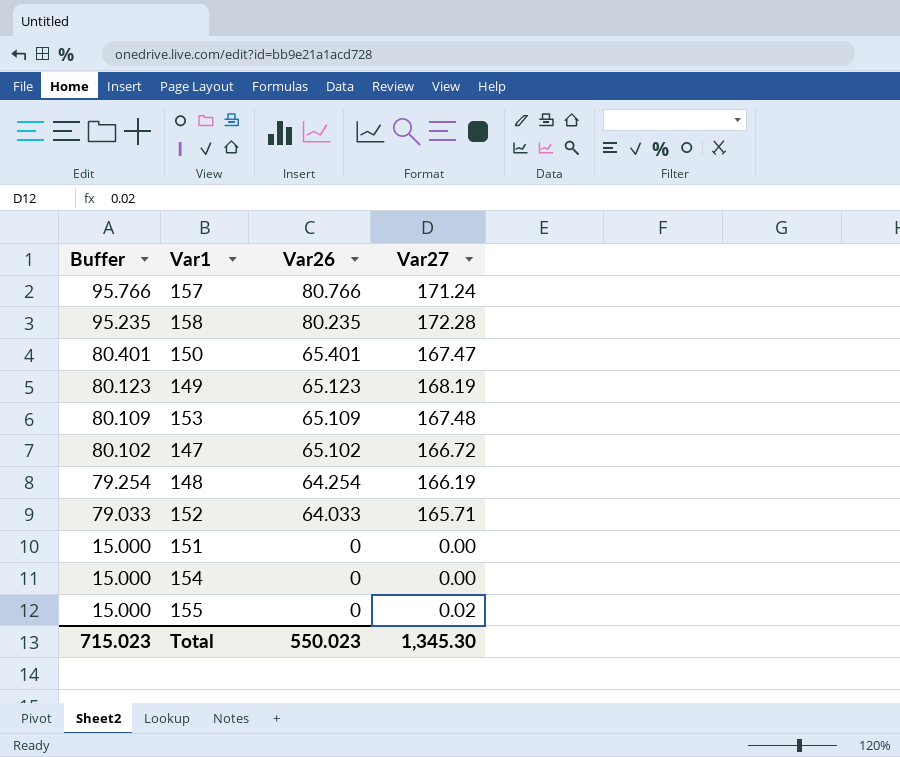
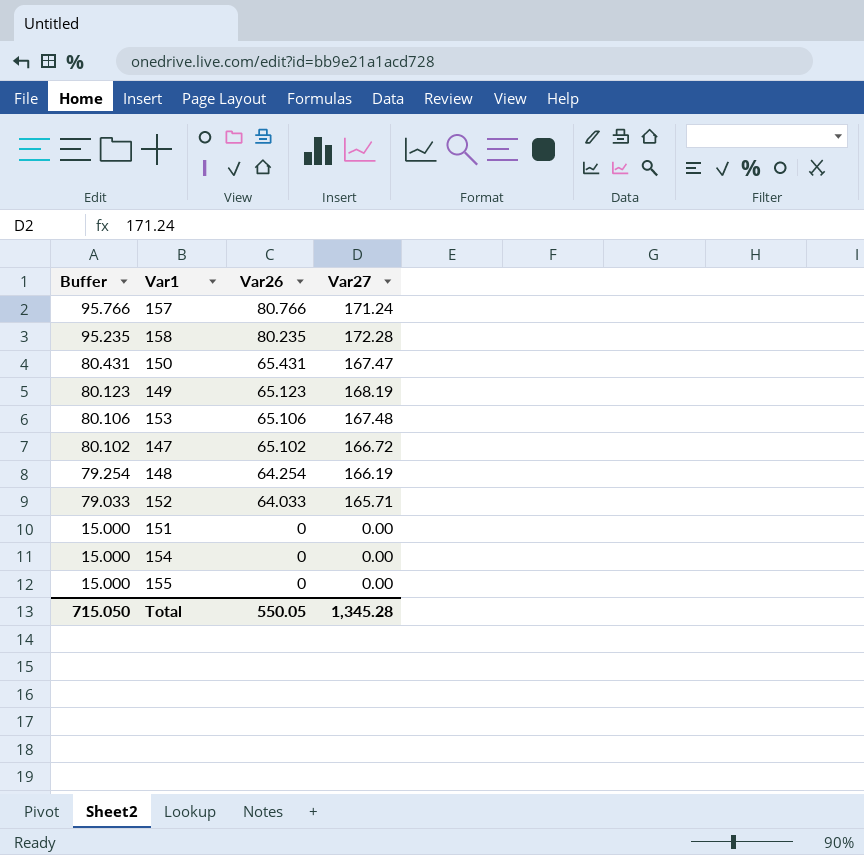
150 | Buffer: 80.401 -> 80.431
150 | Var26: 65.401 -> 65.431
153 | Buffer: 80.109 -> 80.106
153 | Var26: 65.109 -> 65.106
155 | Var27: 0.02 -> 0.00
Total | Buffer: 715.023 -> 715.050
Total | Var26: 550.023 -> 550.05
Total | Var27: 1,345.30 -> 1,345.28

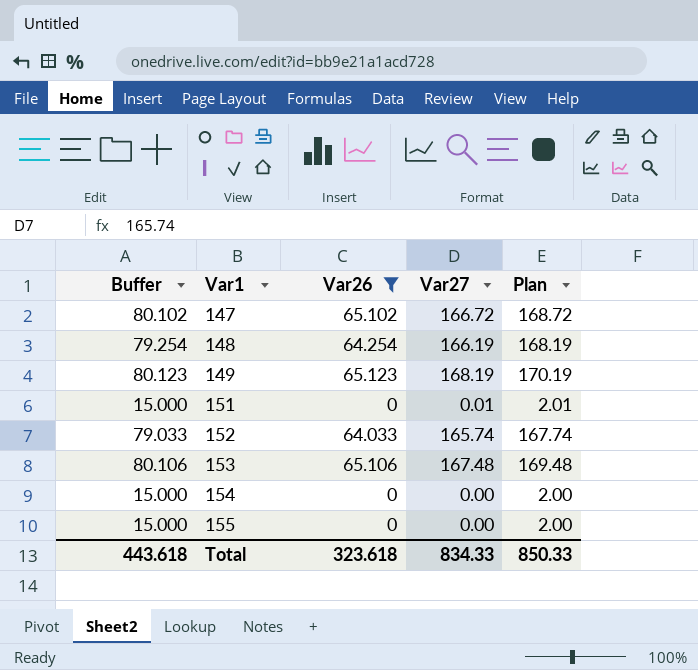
filter: none -> Var26 <= 65.123
row order: Buffer descending -> Var1 ascending
column Plan | formula: none -> [Var27] + 2
151 | Var27: 0.00 -> 0.01
152 | Var27: 165.71 -> 165.74
Total | Buffer: 715.050 -> 443.618
Total | Var26: 550.05 -> 323.618
Total | Var27: 1,345.28 -> 834.33

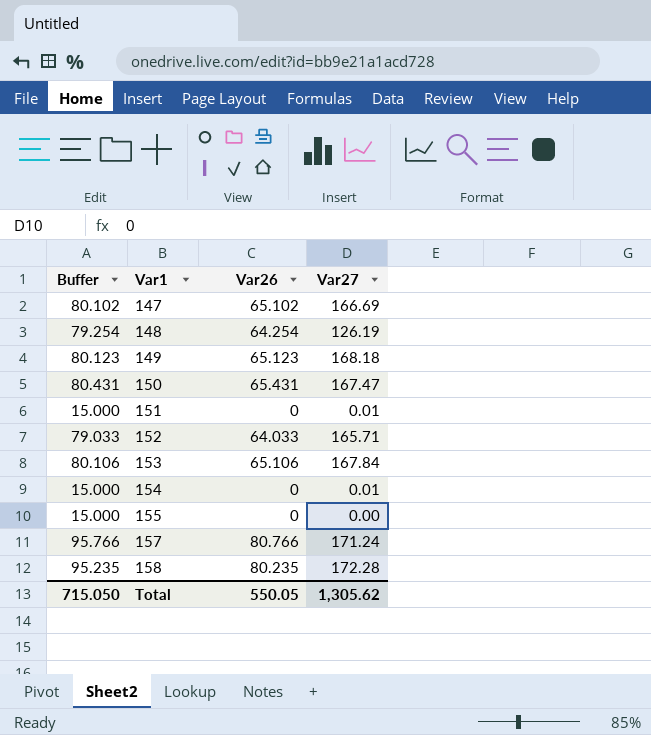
filter: Var26 <= 65.123 -> none
column Plan | formula: [Var27] + 2 -> none
147 | Var27: 166.72 -> 166.69
148 | Var27: 166.19 -> 126.19
149 | Var27: 168.19 -> 168.18
152 | Var27: 165.74 -> 165.71
153 | Var27: 167.48 -> 167.84
154 | Var27: 0.00 -> 0.01
Total | Buffer: 443.618 -> 715.050
Total | Var26: 323.618 -> 550.05
Total | Var27: 834.33 -> 1,305.62

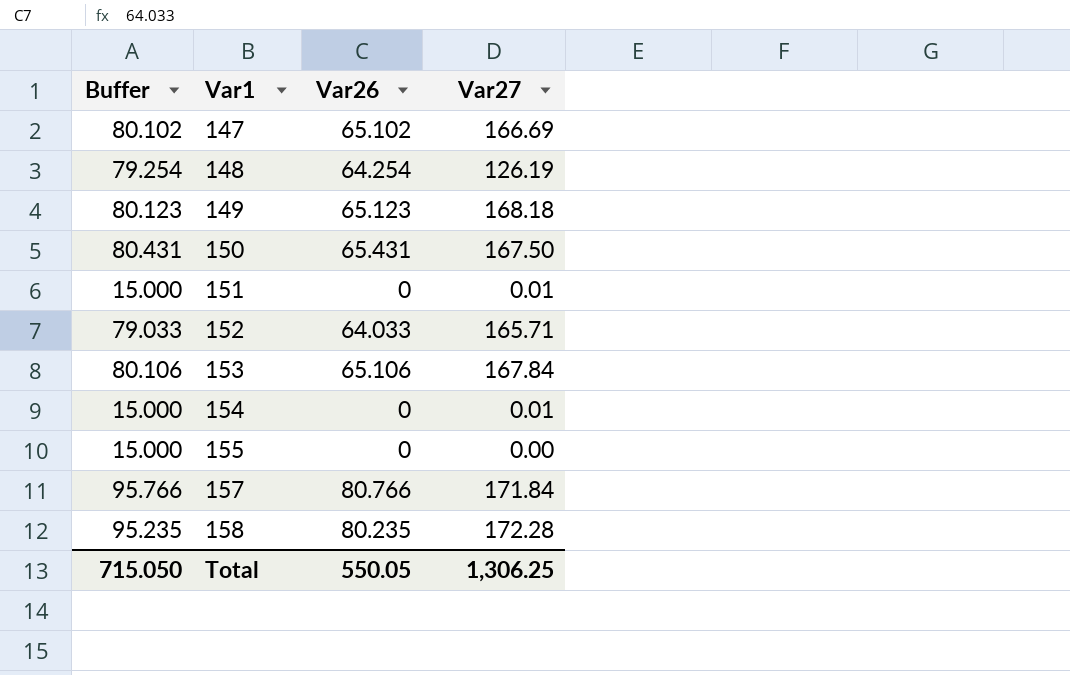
150 | Var27: 167.47 -> 167.50
157 | Var27: 171.24 -> 171.84
Total | Var27: 1,305.62 -> 1,306.25

